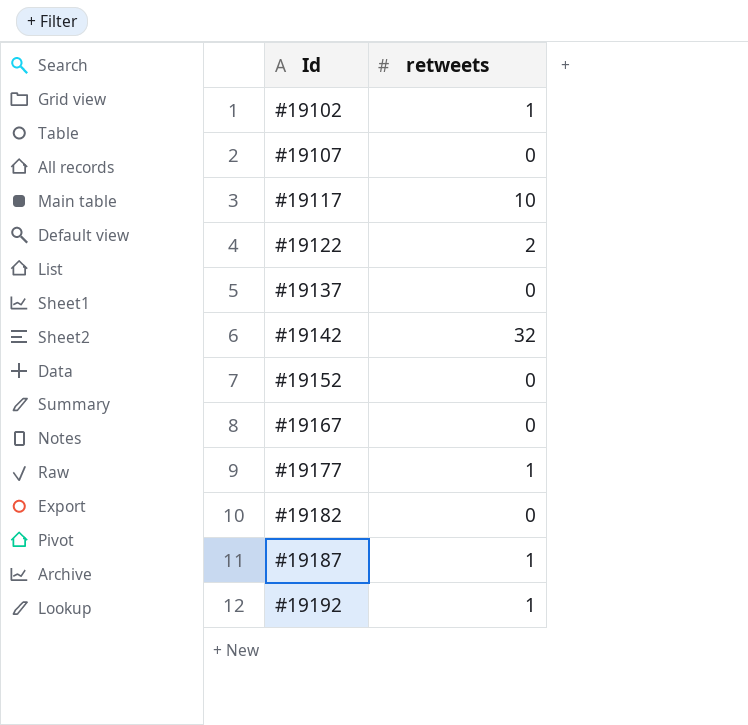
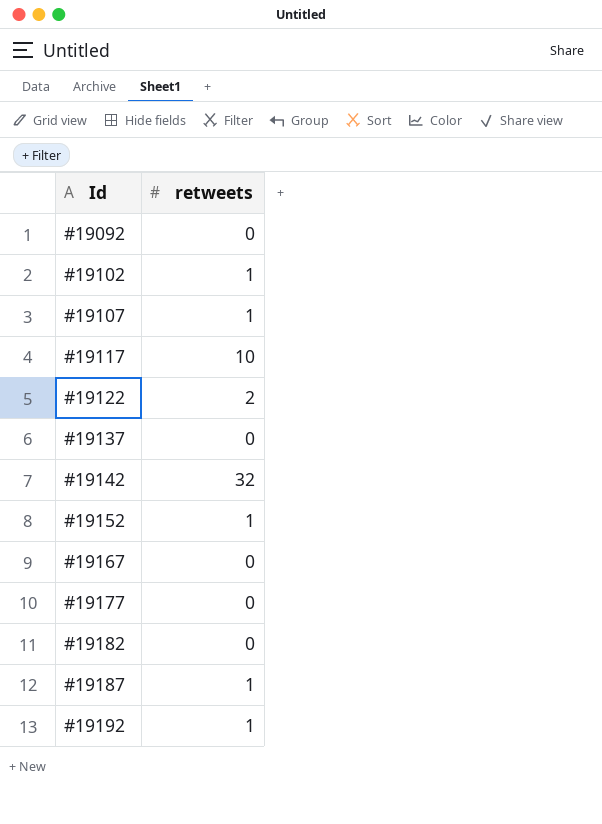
row #19092: none -> 0
#19107 | retweets: 0 -> 1
#19152 | retweets: 0 -> 1
#19177 | retweets: 1 -> 0

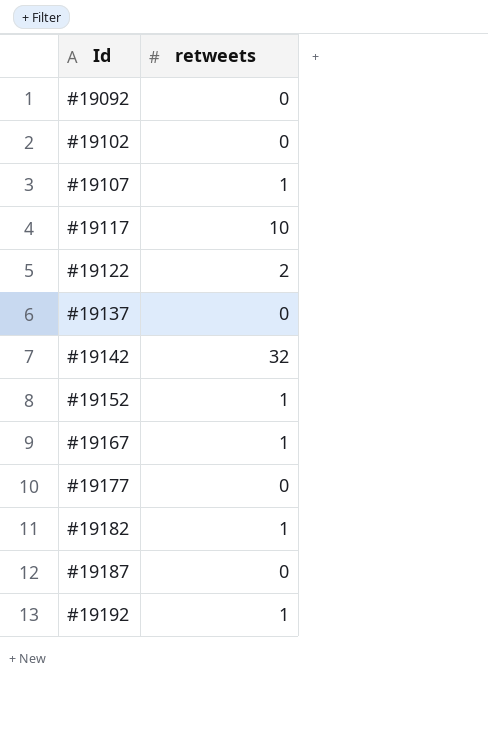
#19102 | retweets: 1 -> 0
#19167 | retweets: 0 -> 1
#19182 | retweets: 0 -> 1
#19187 | retweets: 1 -> 0

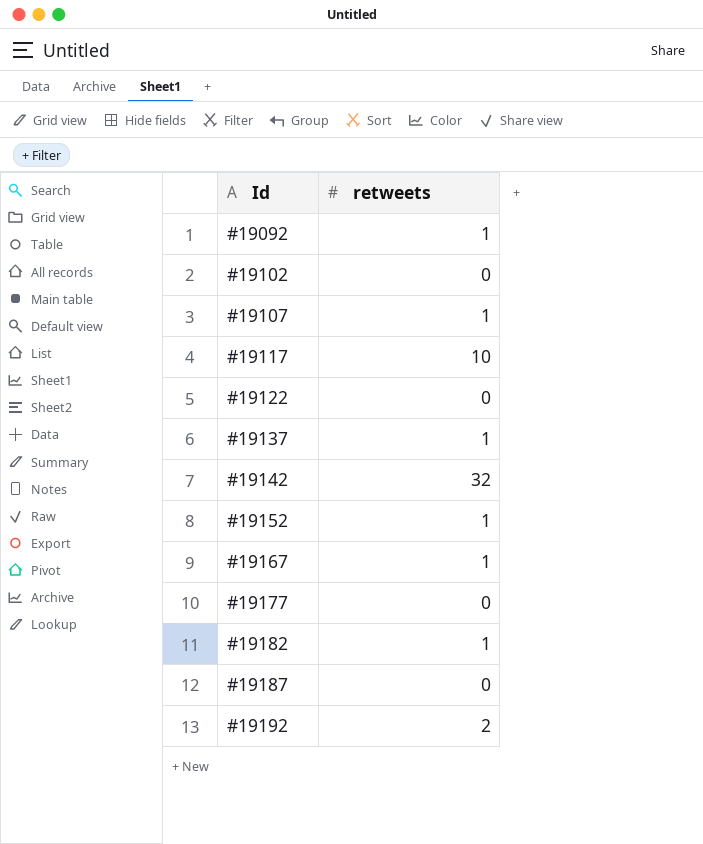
#19092 | retweets: 0 -> 1
#19122 | retweets: 2 -> 0
#19137 | retweets: 0 -> 1
#19192 | retweets: 1 -> 2

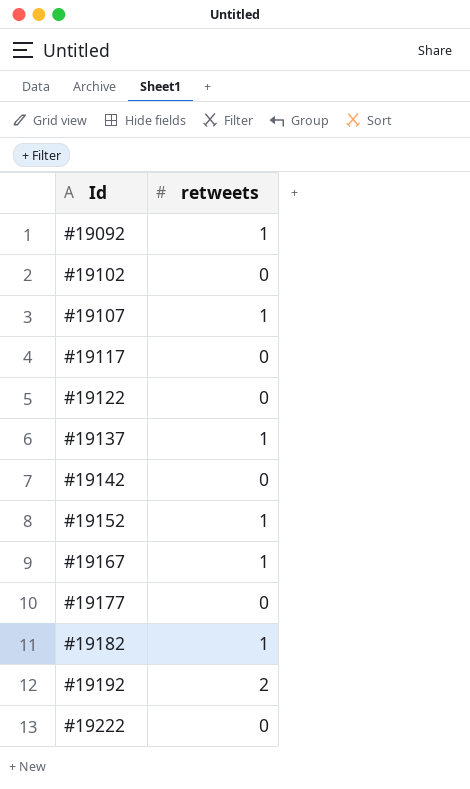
row #19187: 0 -> none
#19117 | retweets: 10 -> 0
#19142 | retweets: 32 -> 0
row #19222: none -> 0

